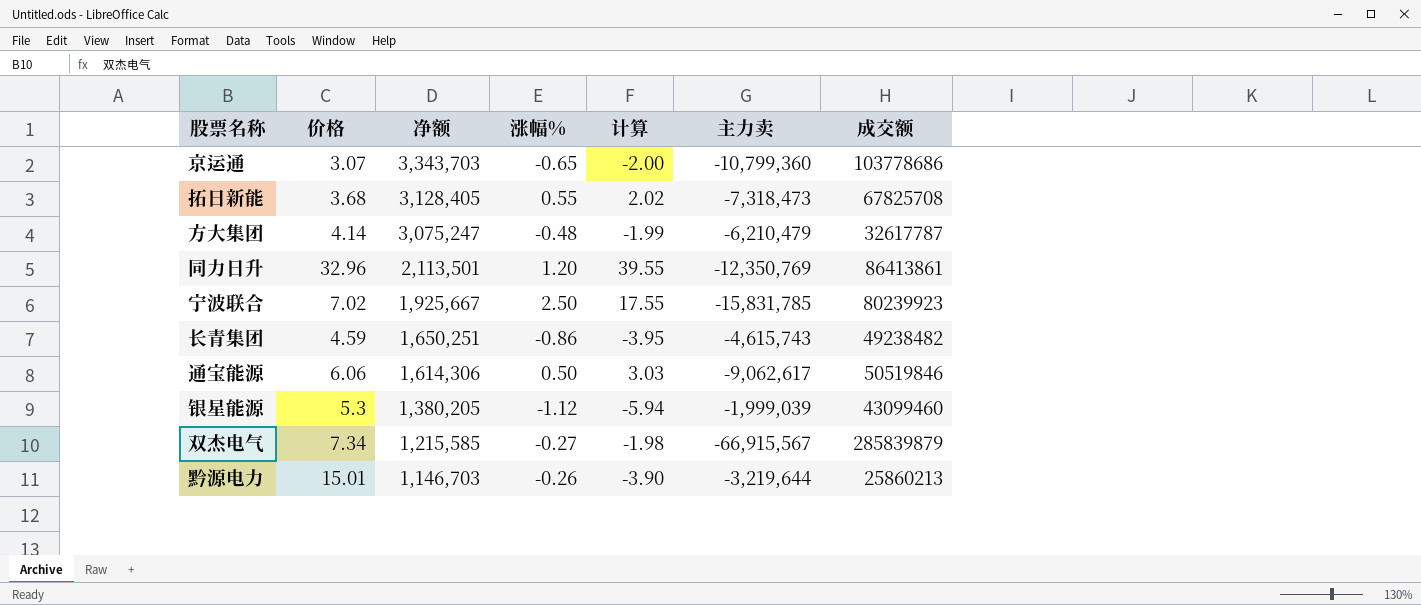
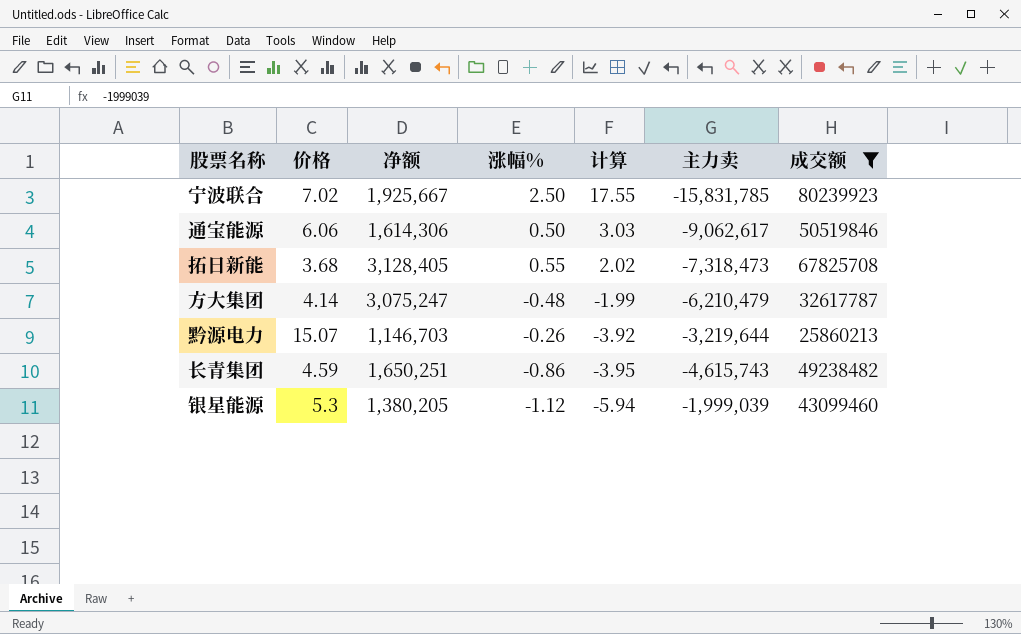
filter: none -> 成交额 <= 80239923
row order: 净额 descending -> 计算 descending
黔源电力 | 价格: 15.01 -> 15.07
黔源电力 | 计算: -3.90 -> -3.92

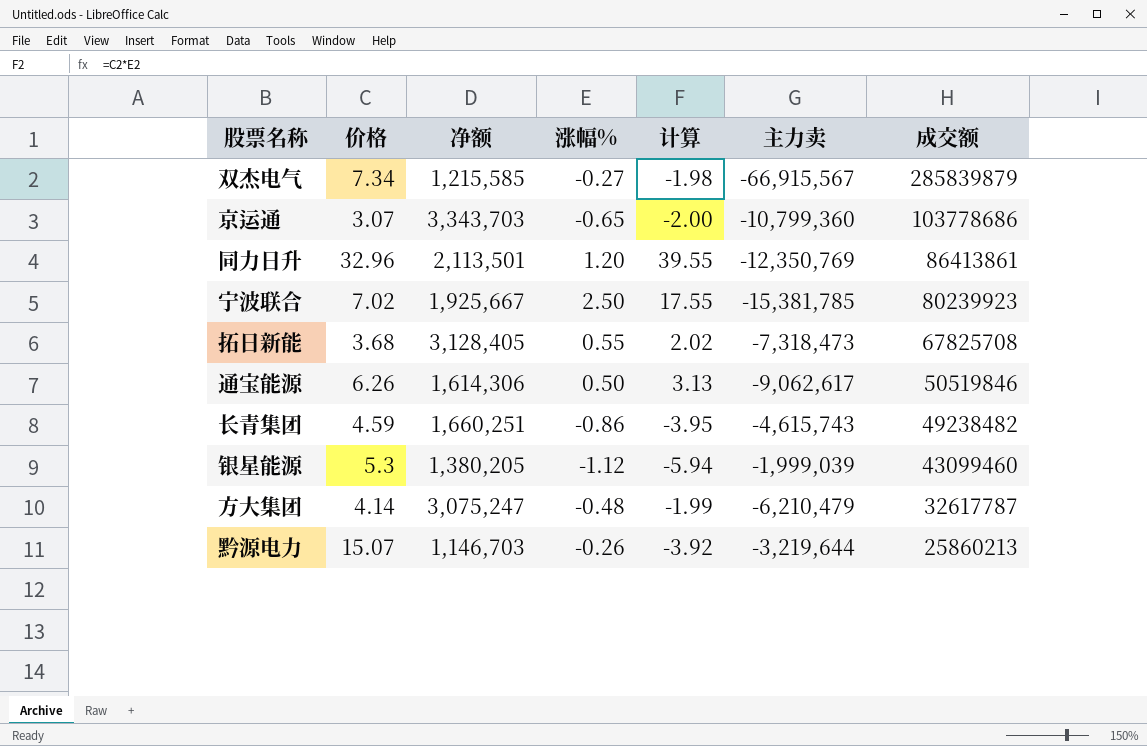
filter: 成交额 <= 80239923 -> none
row order: 计算 descending -> 成交额 descending
宁波联合 | 主力卖: -15,831,785 -> -15,381,785
通宝能源 | 价格: 6.06 -> 6.26
通宝能源 | 计算: 3.03 -> 3.13
长青集团 | 净额: 1,650,251 -> 1,660,251

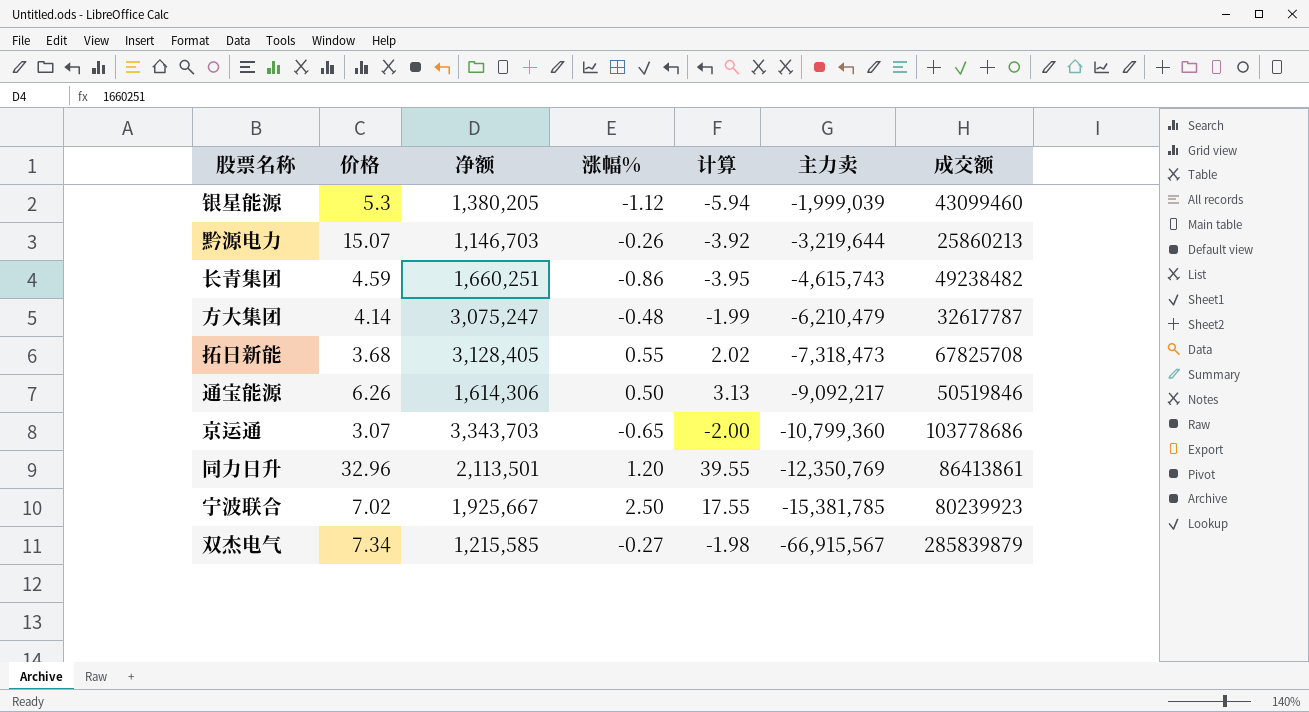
row order: 成交额 descending -> 主力卖 descending
通宝能源 | 主力卖: -9,062,617 -> -9,092,217

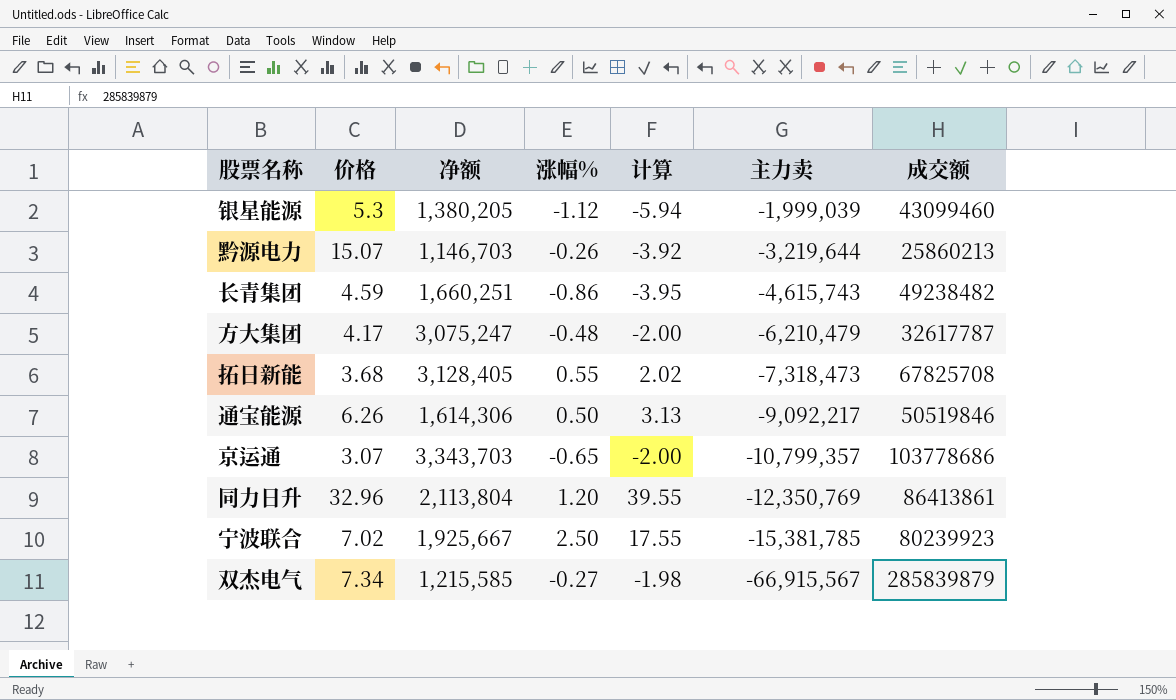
方大集团 | 价格: 4.14 -> 4.17
方大集团 | 计算: -1.99 -> -2.00
京运通 | 主力卖: -10,799,360 -> -10,799,357
同力日升 | 净额: 2,113,501 -> 2,113,804

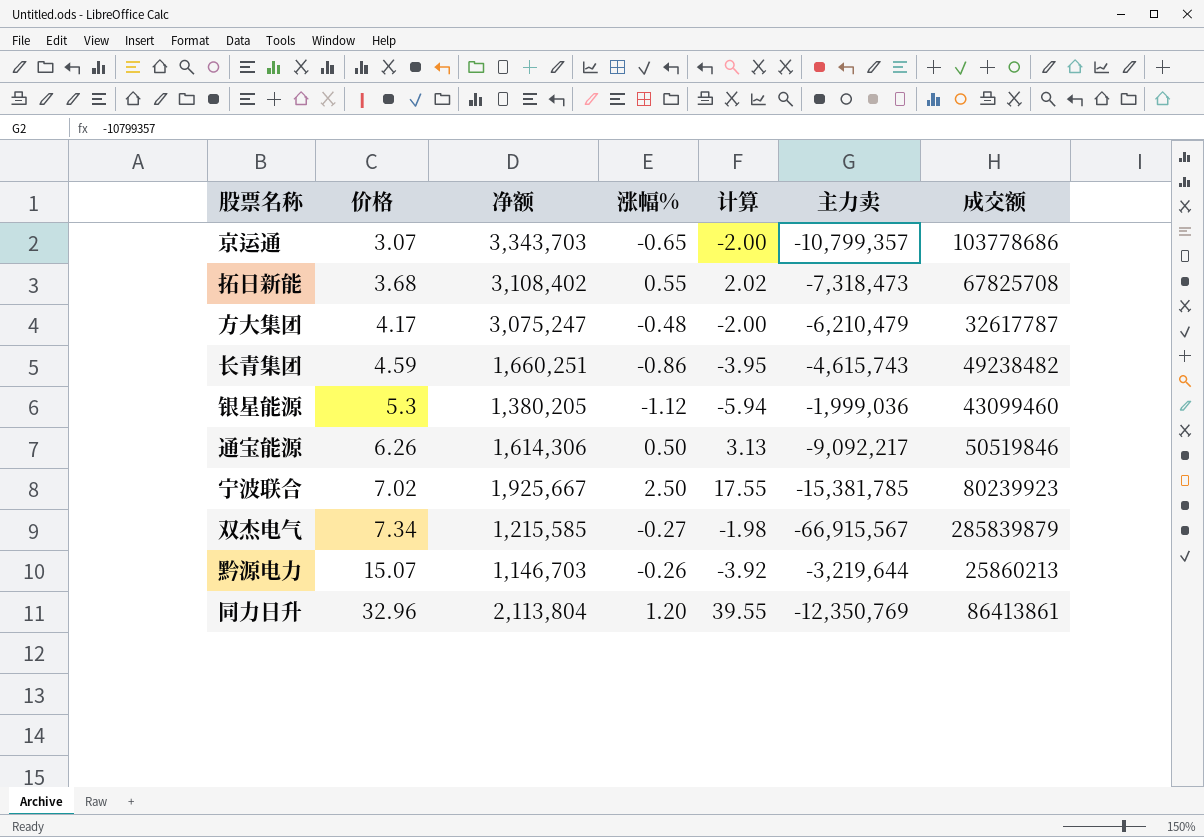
row order: 主力卖 descending -> 价格 ascending
拓日新能 | 净额: 3,128,405 -> 3,108,402
银星能源 | 主力卖: -1,999,039 -> -1,999,036

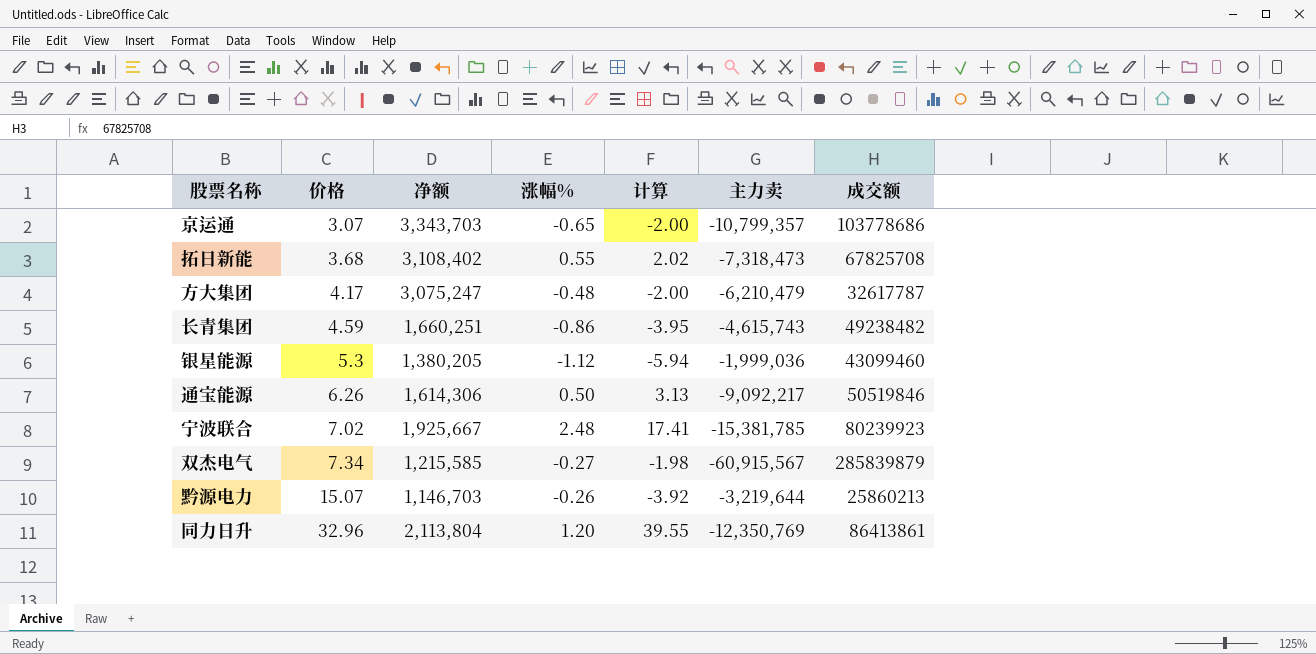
宁波联合 | 涨幅%: 2.50 -> 2.48
宁波联合 | 计算: 17.55 -> 17.41
双杰电气 | 主力卖: -66,915,567 -> -60,915,567

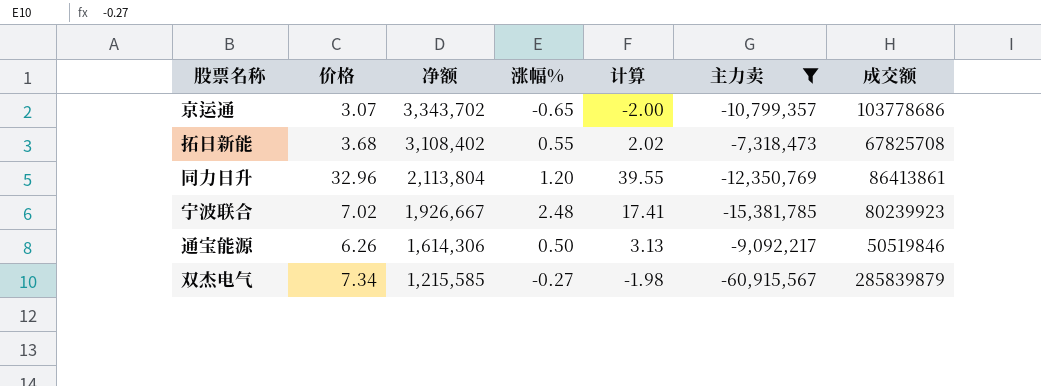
filter: none -> 主力卖 <= -7,318,473
row order: 价格 ascending -> 净额 descending
京运通 | 净额: 3,343,703 -> 3,343,702
宁波联合 | 净额: 1,925,667 -> 1,926,667

